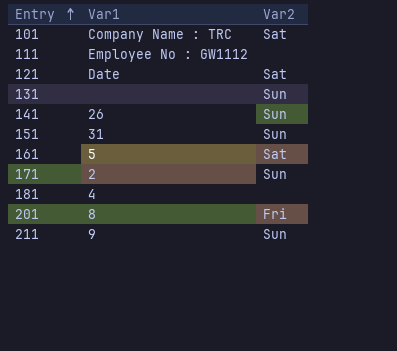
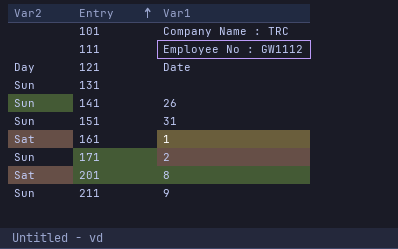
column Var2 | position: 3 -> 1
row 181: 4 | none -> none
101 | Var2: Sat -> none
121 | Var2: Sat -> Day
161 | Var1: 5 -> 1
201 | Var2: Fri -> Sat

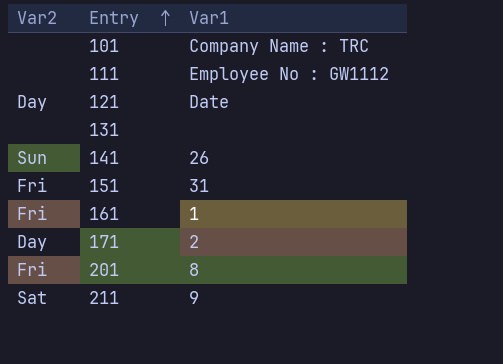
131 | Var2: Sun -> none
151 | Var2: Sun -> Fri
161 | Var2: Sat -> Fri
171 | Var2: Sun -> Day
201 | Var2: Sat -> Fri
211 | Var2: Sun -> Sat

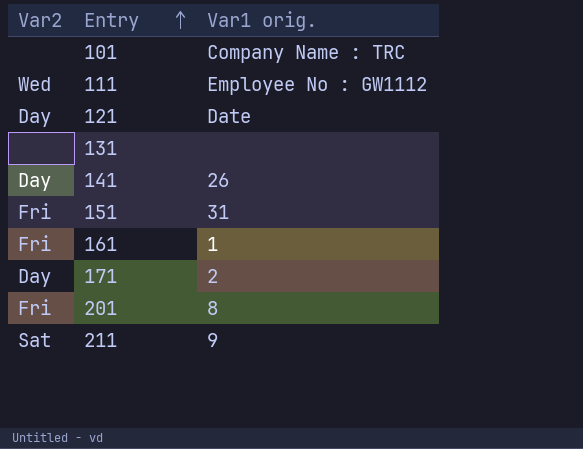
column name: Var1 -> Var1 orig.
111 | Var2: none -> Wed
141 | Var2: Sun -> Day

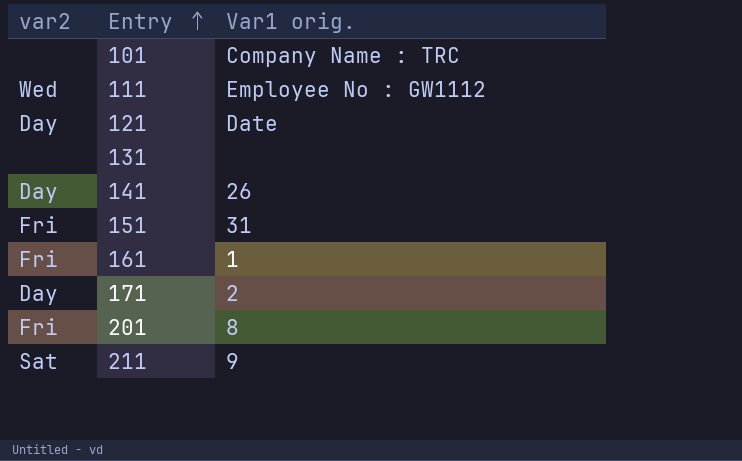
column name: Var2 -> var2

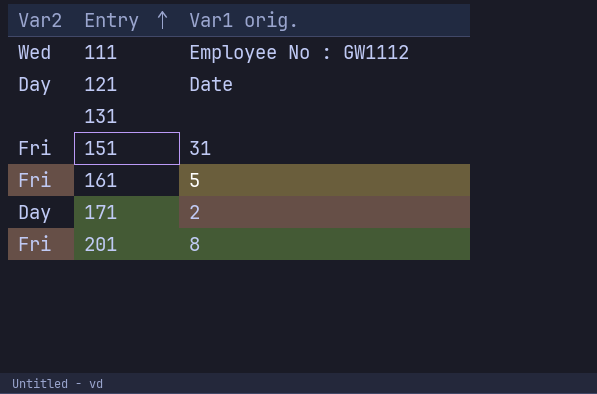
column name: var2 -> Var2
row 101: none | Company Name : TRC -> none
row 141: Day | 26 -> none
row 211: Sat | 9 -> none
161 | Var1 orig.: 1 -> 5

